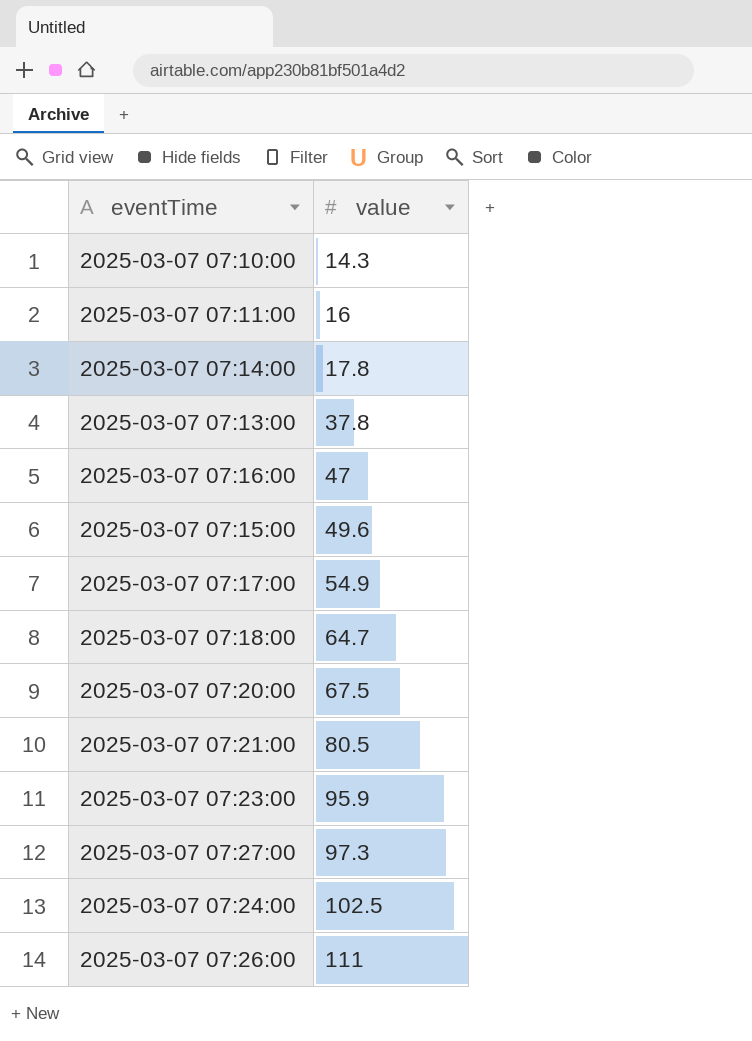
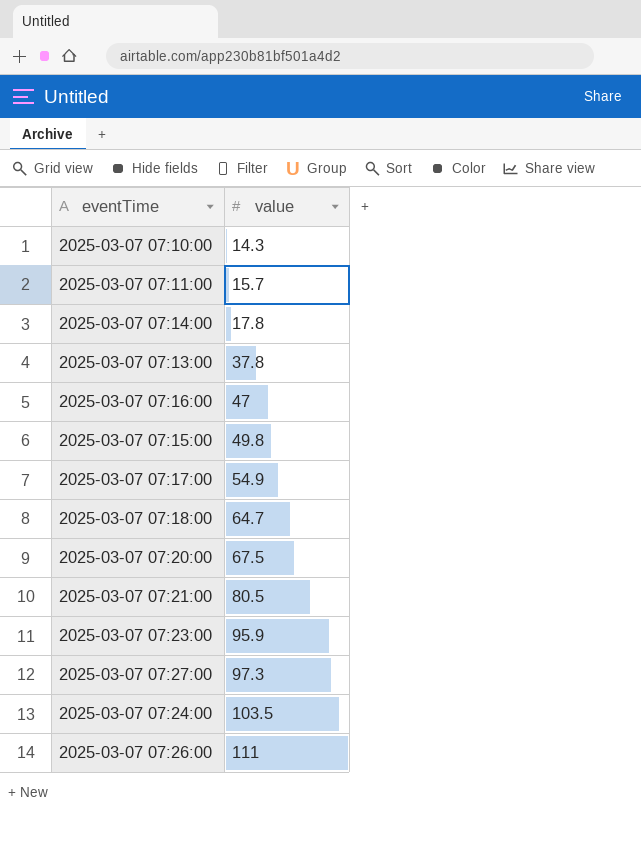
2025-03-07 07:11:00 | value: 16 -> 15.7
2025-03-07 07:15:00 | value: 49.6 -> 49.8
2025-03-07 07:24:00 | value: 102.5 -> 103.5

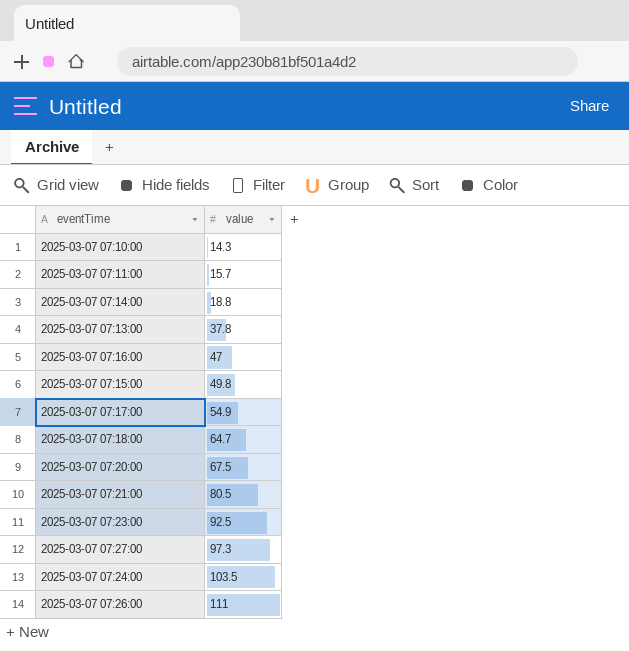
2025-03-07 07:14:00 | value: 17.8 -> 18.8
2025-03-07 07:23:00 | value: 95.9 -> 92.5

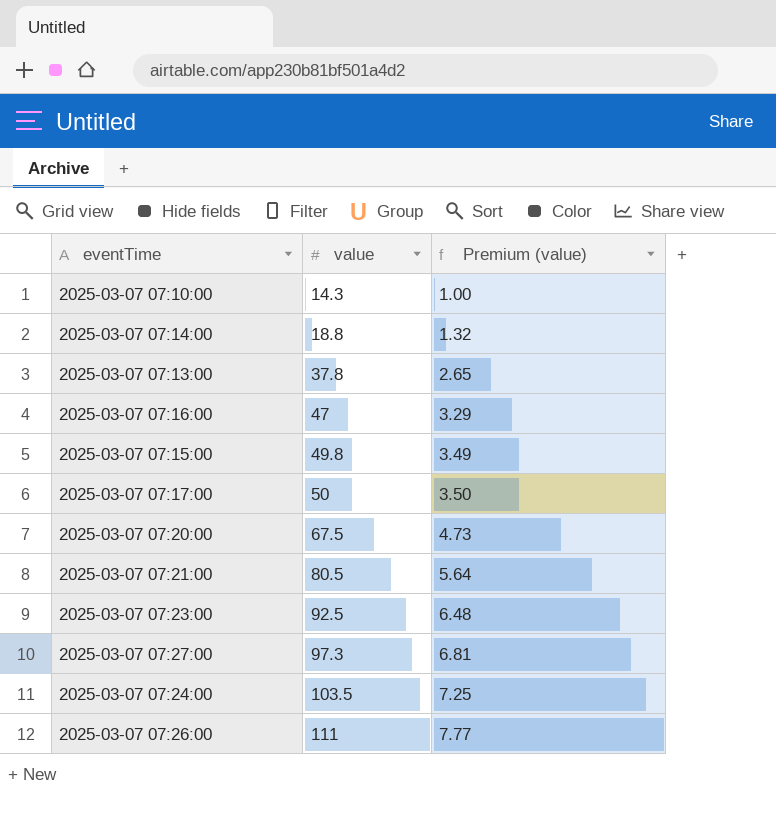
column Premium (value) | formula: none -> [value] * 0.07
row 2025-03-07 07:11:00: 15.7 -> none
row 2025-03-07 07:18:00: 64.7 -> none
2025-03-07 07:17:00 | value: 54.9 -> 50

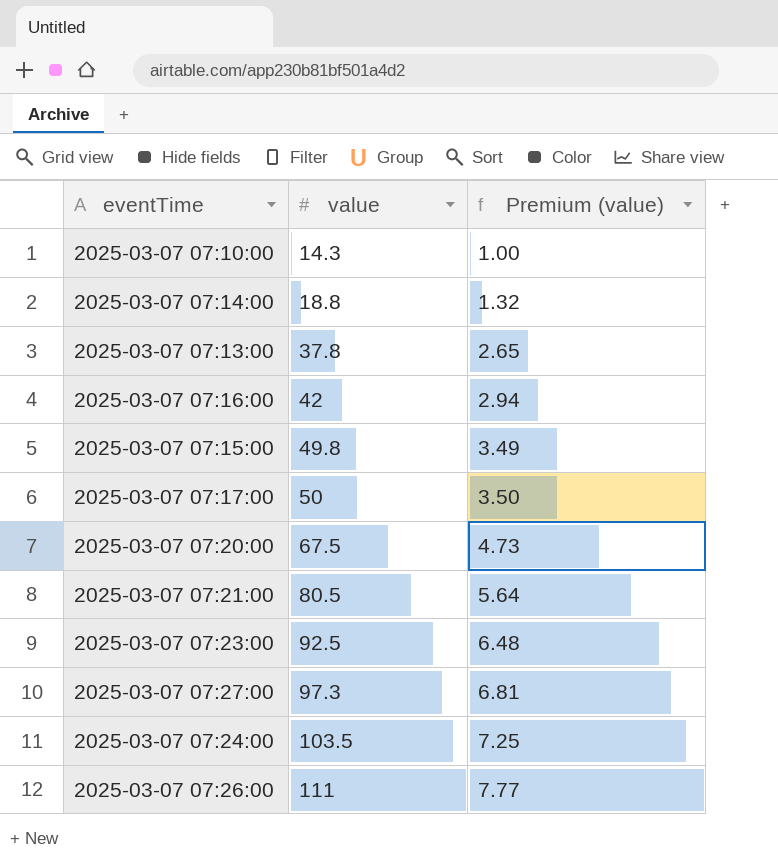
2025-03-07 07:16:00 | value: 47 -> 42
2025-03-07 07:16:00 | Premium (value): 3.29 -> 2.94

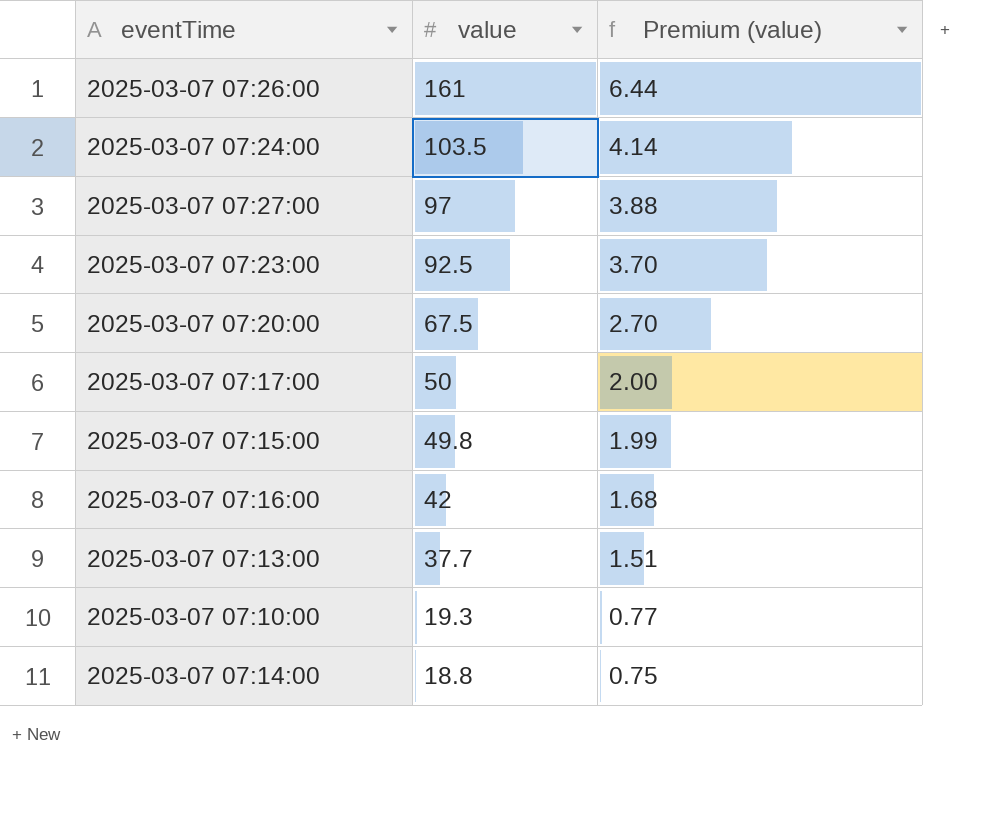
row order: value ascending -> value descending
column Premium (value) | formula: [value] * 0.07 -> [value] * 0.04
row 2025-03-07 07:21:00: 80.5 | 5.64 -> none
2025-03-07 07:26:00 | value: 111 -> 161
2025-03-07 07:27:00 | value: 97.3 -> 97
2025-03-07 07:13:00 | value: 37.8 -> 37.7
2025-03-07 07:10:00 | value: 14.3 -> 19.3

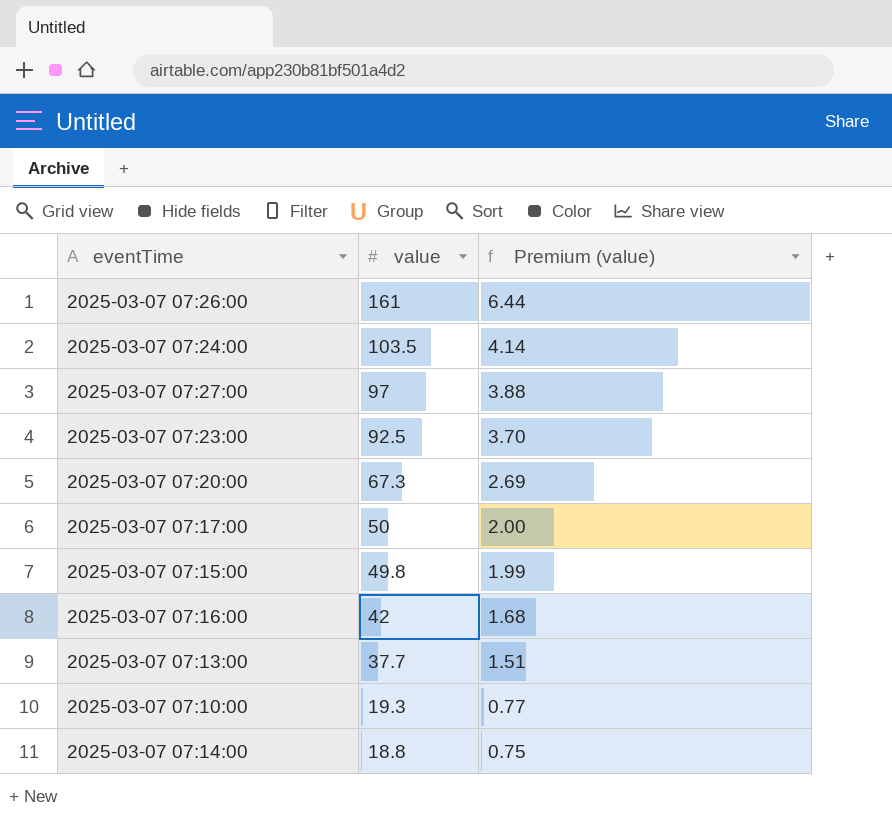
2025-03-07 07:20:00 | value: 67.5 -> 67.3
2025-03-07 07:20:00 | Premium (value): 2.70 -> 2.69

